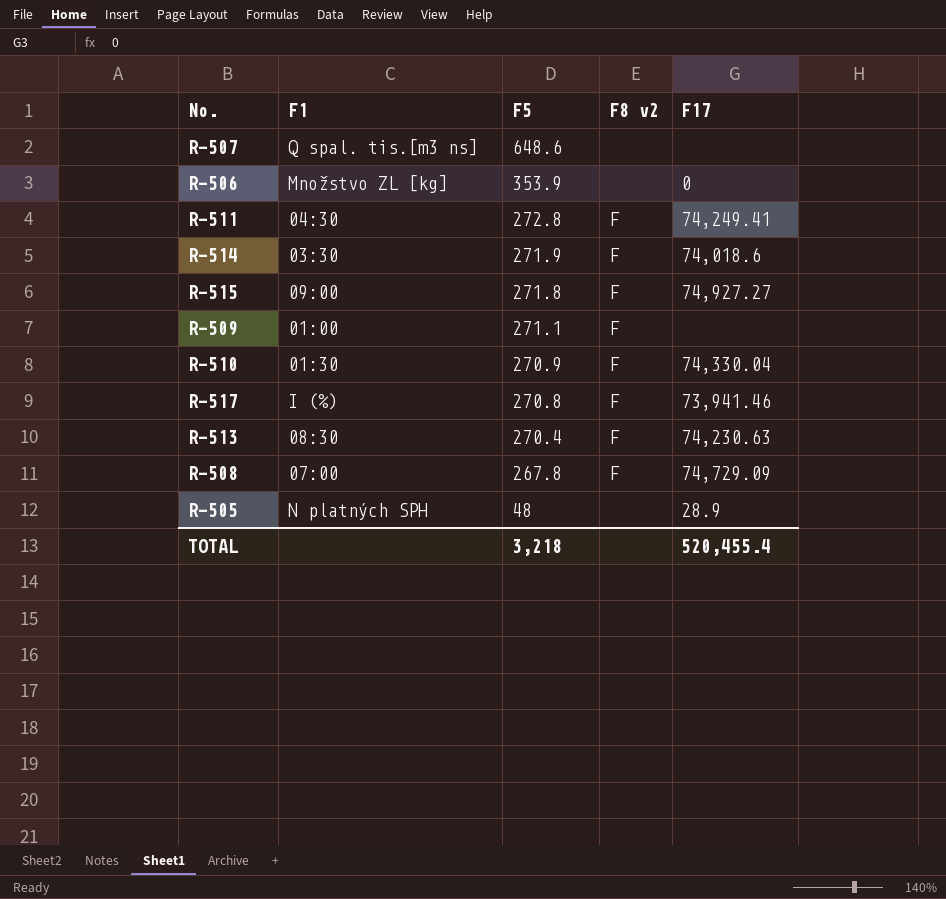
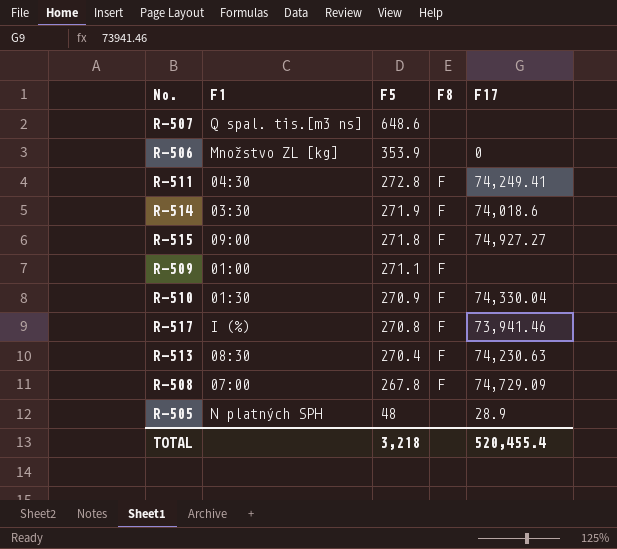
column name: F8 v2 -> F8

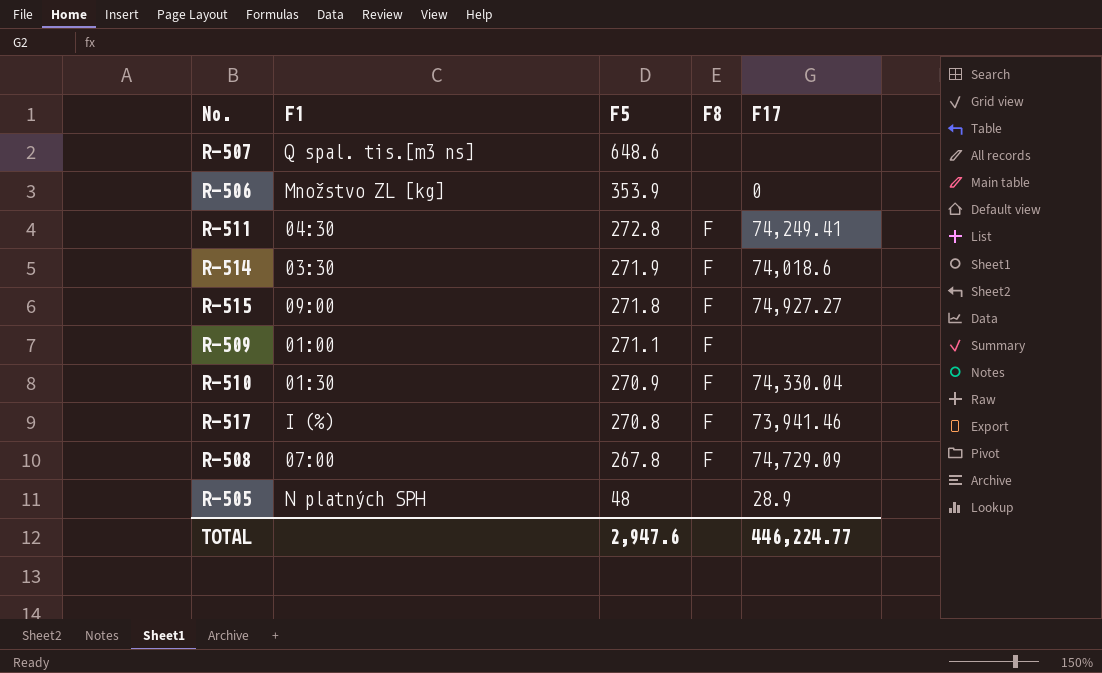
row R-513: 08:30 | 270.4 | F | 74,230.63 -> none
TOTAL | F5: 3,218 -> 2,947.6
TOTAL | F17: 520,455.4 -> 446,224.77

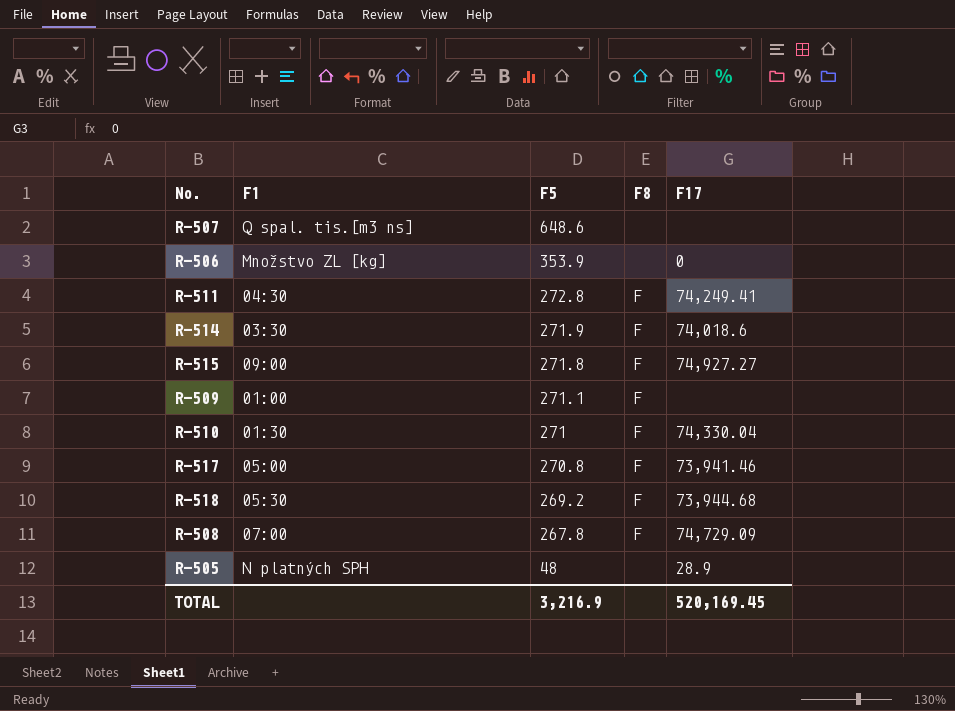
R-510 | F5: 270.9 -> 271
R-517 | F1: I (%) -> 05:00
row R-518: none -> 05:30 | 269.2 | F | 73,944.68
TOTAL | F5: 2,947.6 -> 3,216.9
TOTAL | F17: 446,224.77 -> 520,169.45

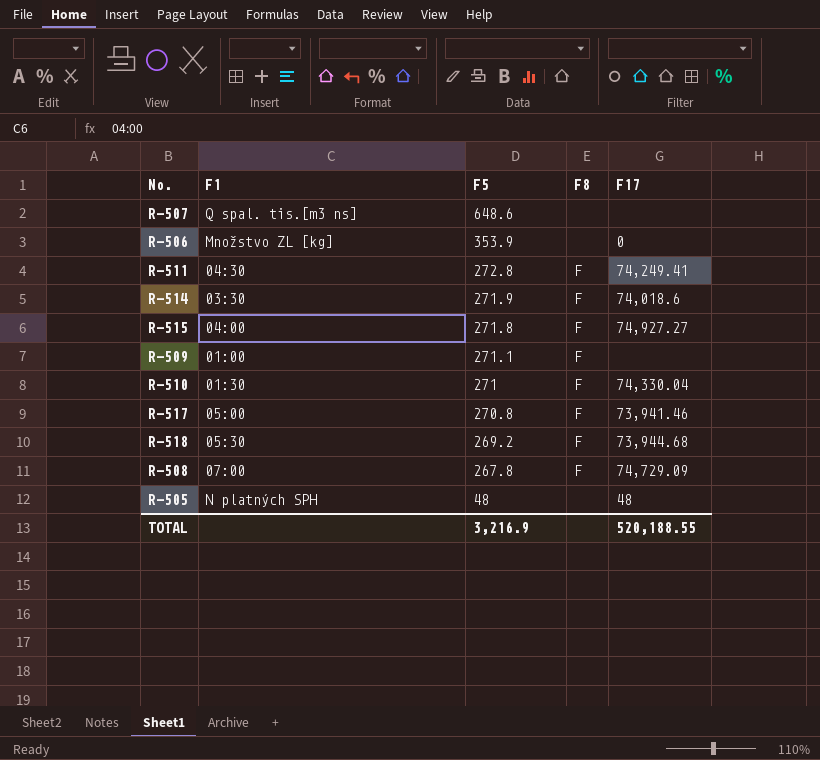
R-515 | F1: 09:00 -> 04:00
R-505 | F17: 28.9 -> 48
TOTAL | F17: 520,169.45 -> 520,188.55

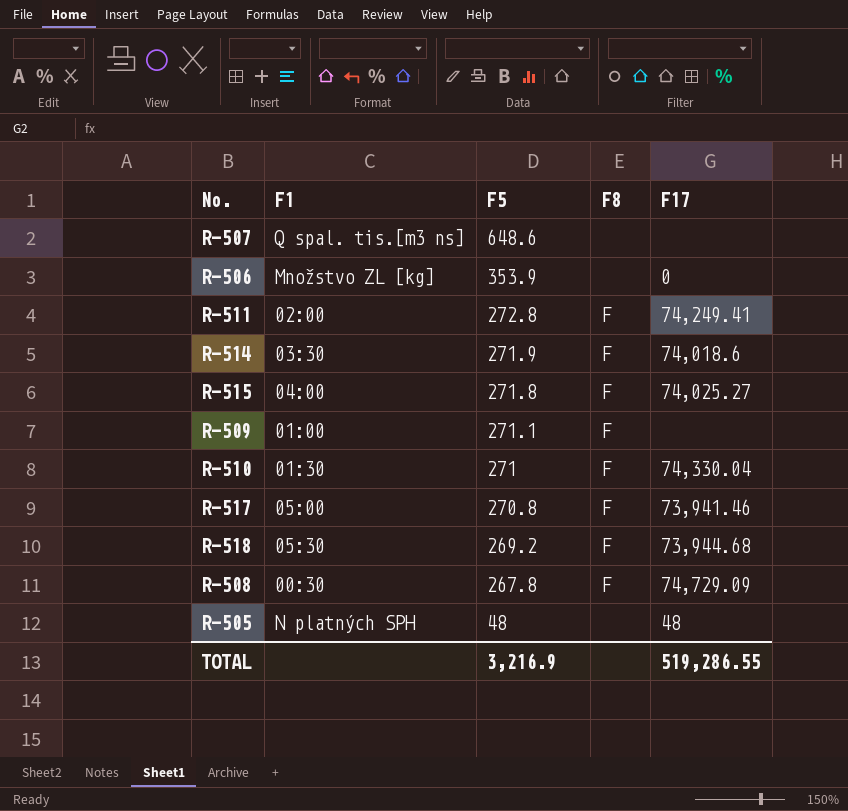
R-511 | F1: 04:30 -> 02:00
R-515 | F17: 74,927.27 -> 74,025.27
R-508 | F1: 07:00 -> 00:30
TOTAL | F17: 520,188.55 -> 519,286.55

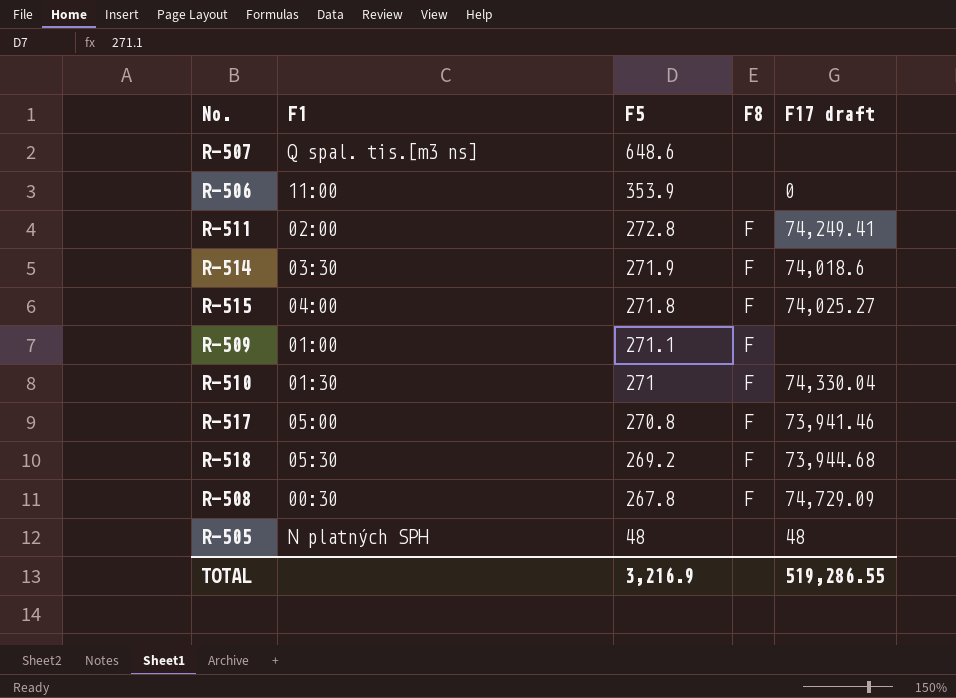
column name: F17 -> F17 draft
R-506 | F1: Množstvo ZL [kg] -> 11:00

